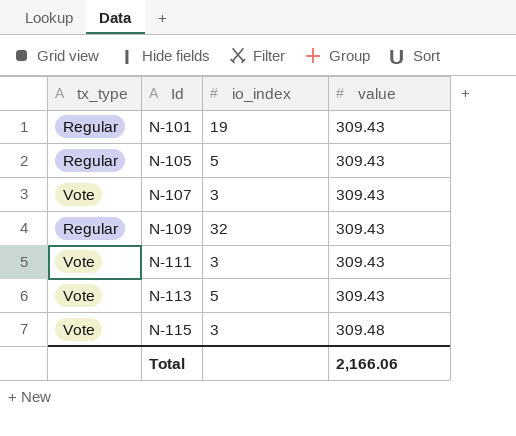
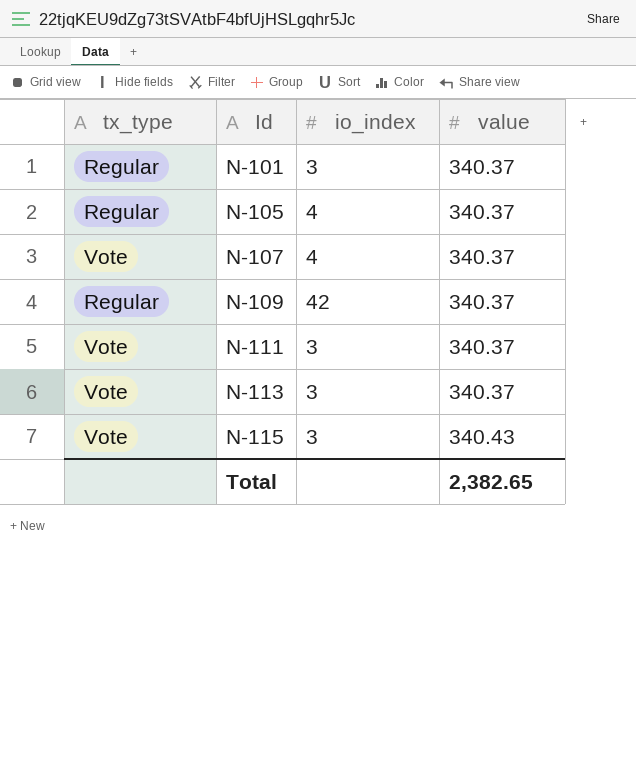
N-101 | io_index: 19 -> 3
N-101 | value: 309.43 -> 340.37
N-105 | io_index: 5 -> 4
N-105 | value: 309.43 -> 340.37
N-107 | io_index: 3 -> 4
N-107 | value: 309.43 -> 340.37
N-109 | io_index: 32 -> 42
N-109 | value: 309.43 -> 340.37
N-111 | value: 309.43 -> 340.37
N-113 | io_index: 5 -> 3
N-113 | value: 309.43 -> 340.37
N-115 | value: 309.48 -> 340.43
Total | value: 2,166.06 -> 2,382.65

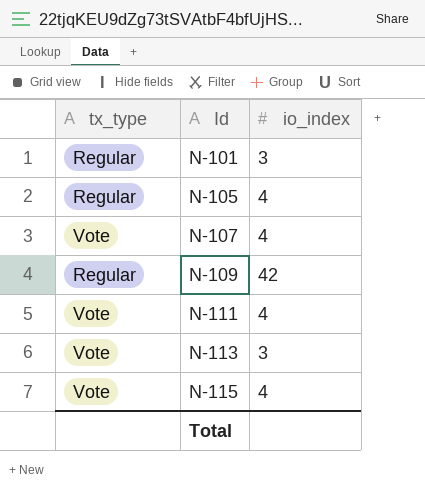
column value | position: 4 -> none
N-111 | io_index: 3 -> 4
N-115 | io_index: 3 -> 4

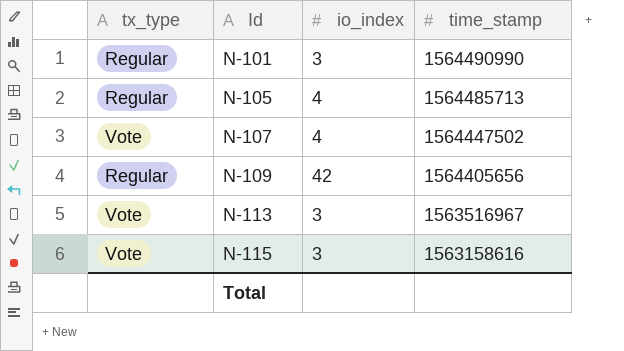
column time_stamp | position: none -> 4
row N-111: Vote | 4 -> none
N-115 | io_index: 4 -> 3

